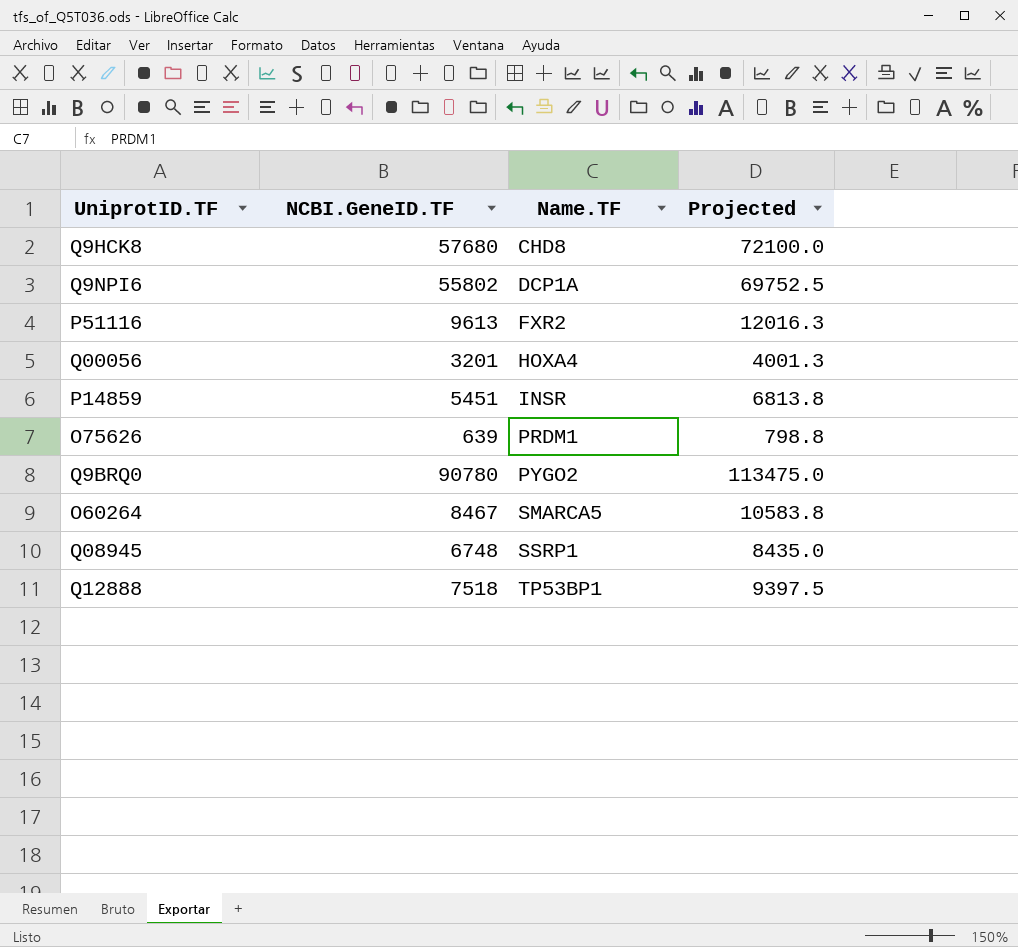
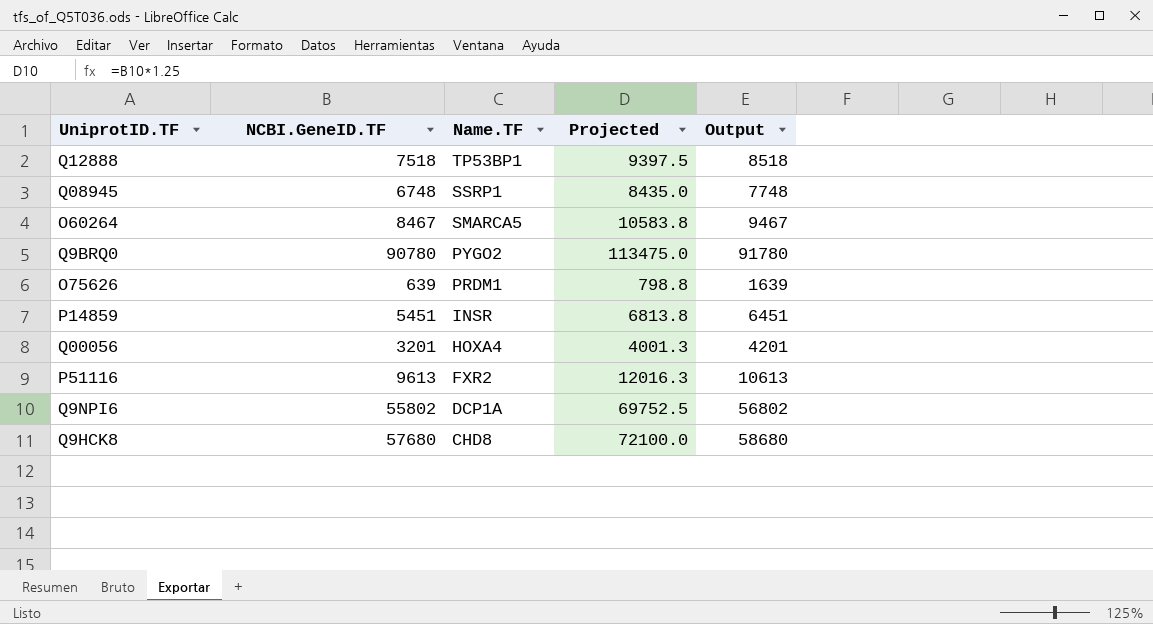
row order: Name.TF ascending -> Name.TF descending
column Output | formula: none -> [NCBI.GeneID.TF] + 1000

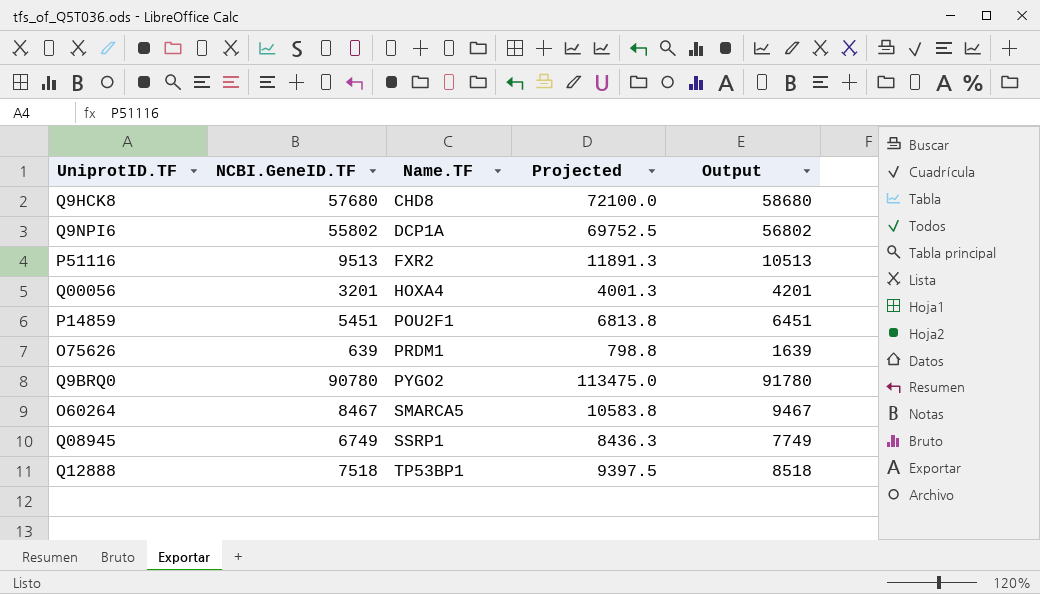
row order: Name.TF descending -> Name.TF ascending
P51116 | NCBI.GeneID.TF: 9613 -> 9513
P51116 | Projected: 12016.3 -> 11891.3
P51116 | Output: 10613 -> 10513
P14859 | Name.TF: INSR -> POU2F1
Q08945 | NCBI.GeneID.TF: 6748 -> 6749
Q08945 | Projected: 8435.0 -> 8436.3
Q08945 | Output: 7748 -> 7749

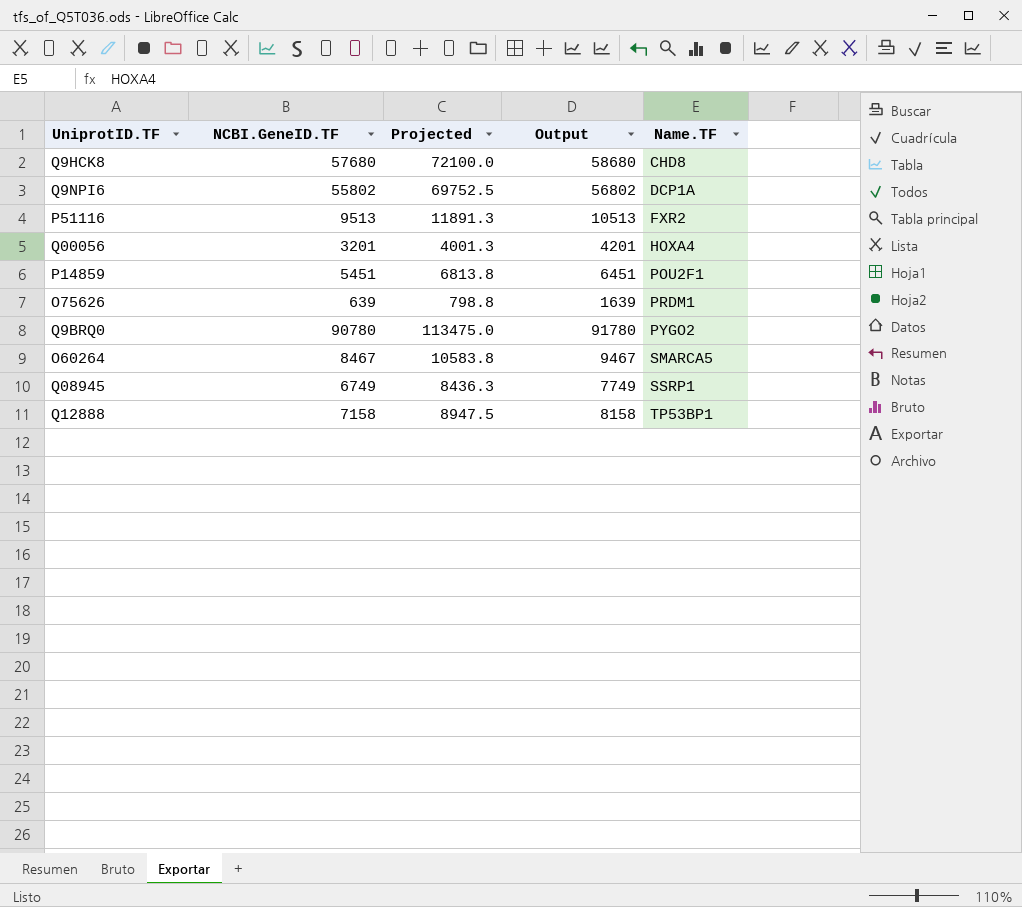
column Name.TF | position: 3 -> 5
Q12888 | NCBI.GeneID.TF: 7518 -> 7158
Q12888 | Projected: 9397.5 -> 8947.5
Q12888 | Output: 8518 -> 8158

